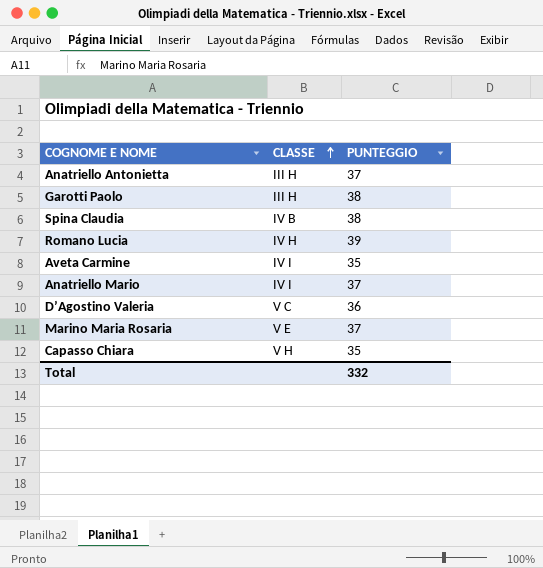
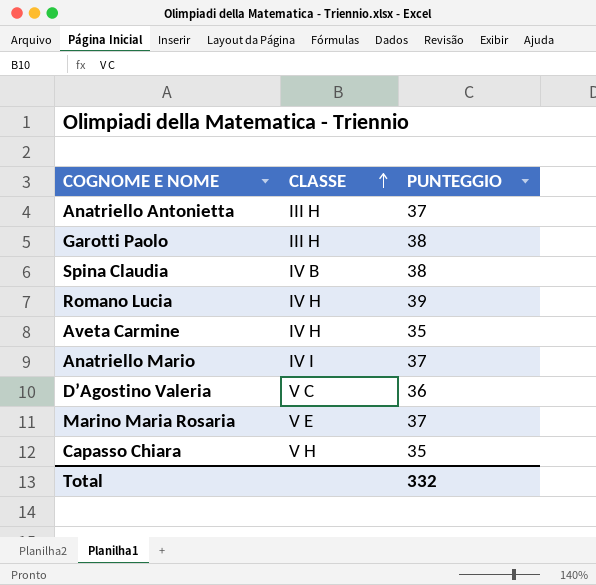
Aveta Carmine | CLASSE: IV I -> IV H

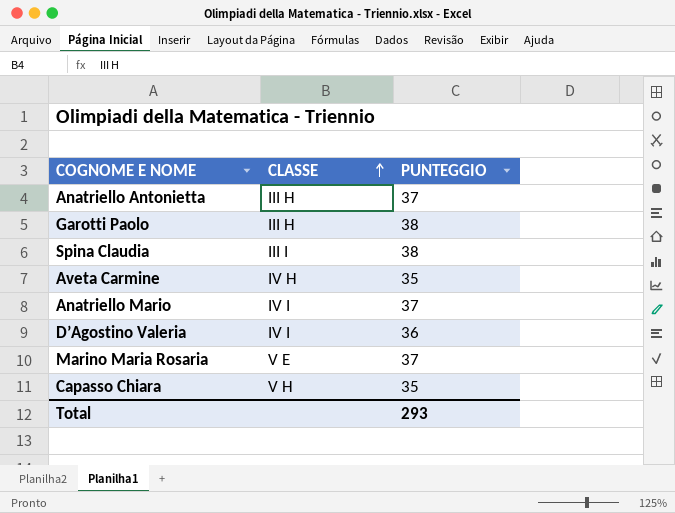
row Romano Lucia: IV H | 39 -> none
Spina Claudia | CLASSE: IV B -> III I
D’Agostino Valeria | CLASSE: V C -> IV I
Total | PUNTEGGIO: 332 -> 293

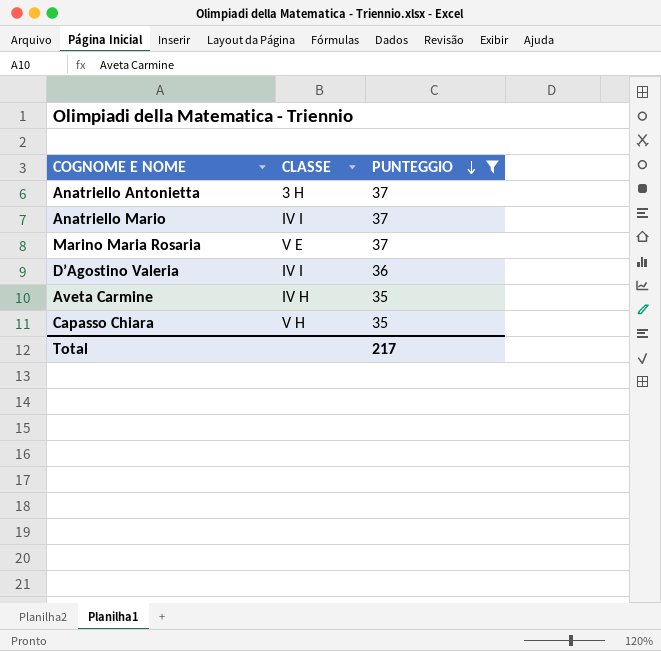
filter: none -> PUNTEGGIO != 38
row order: CLASSE ascending -> PUNTEGGIO descending
Anatriello Antonietta | CLASSE: III H -> 3 H
Total | PUNTEGGIO: 293 -> 217

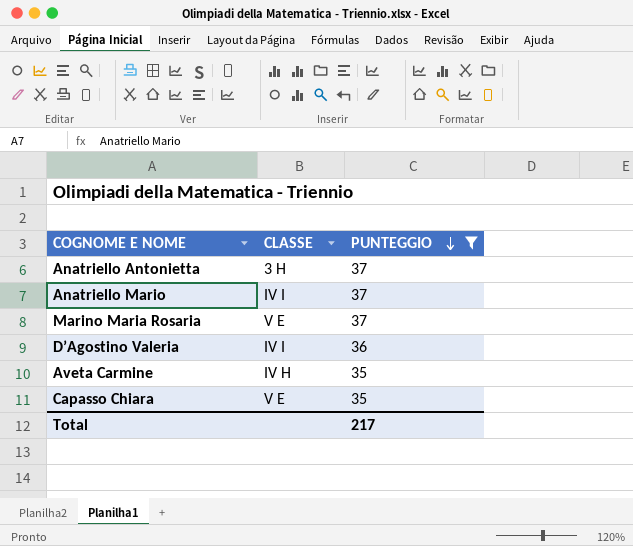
Capasso Chiara | CLASSE: V H -> V E

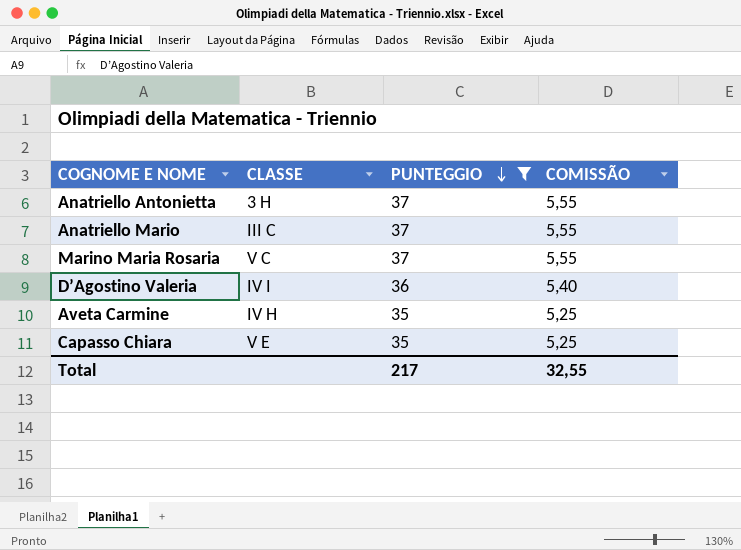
column COMISSÃO | formula: none -> [PUNTEGGIO] * 0,15
Anatriello Mario | CLASSE: IV I -> III C
Marino Maria Rosaria | CLASSE: V E -> V C

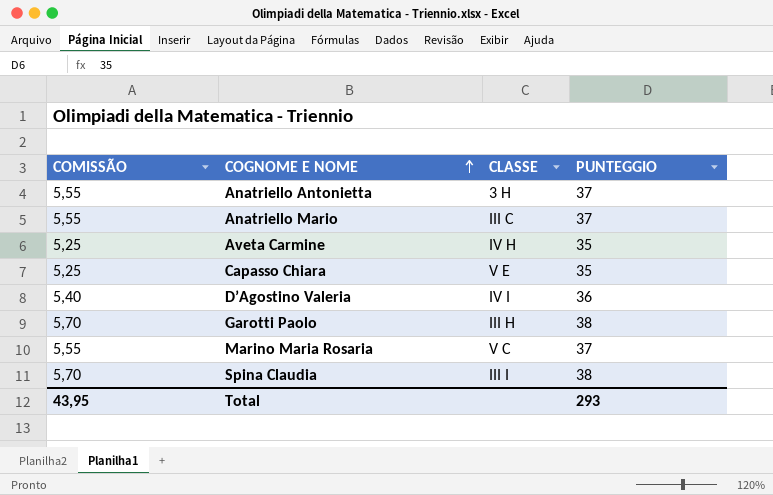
filter: PUNTEGGIO != 38 -> none
row order: PUNTEGGIO descending -> COGNOME E NOME ascending
column COMISSÃO | position: 4 -> 1
Total | COMISSÃO: 32,55 -> 43,95
Total | PUNTEGGIO: 217 -> 293

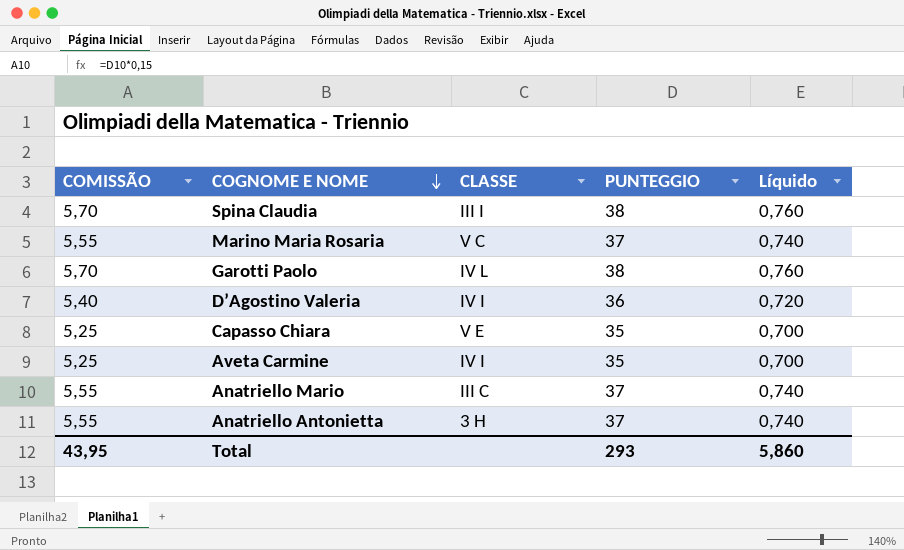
row order: COGNOME E NOME ascending -> COGNOME E NOME descending
column Líquido | formula: none -> [PUNTEGGIO] * 0,02
Garotti Paolo | CLASSE: III H -> IV L
Aveta Carmine | CLASSE: IV H -> IV I

